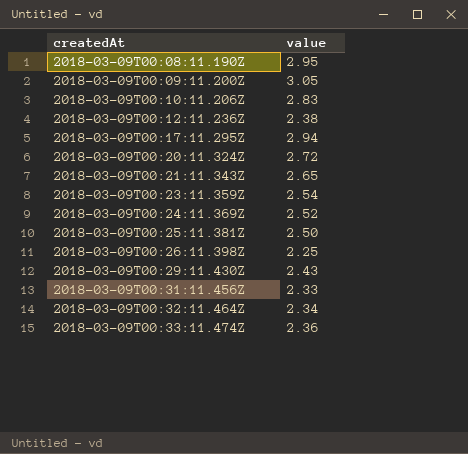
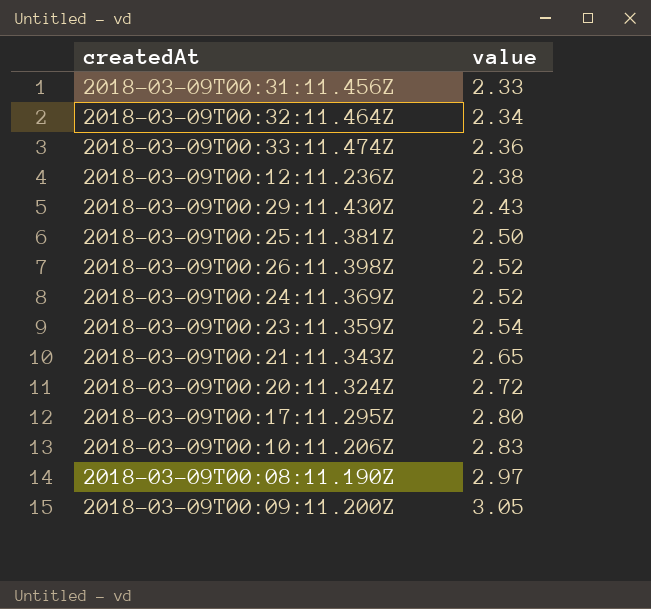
row order: createdAt ascending -> value ascending
2018-03-09T00:26:11.398Z | value: 2.25 -> 2.52
2018-03-09T00:17:11.295Z | value: 2.94 -> 2.80
2018-03-09T00:08:11.190Z | value: 2.95 -> 2.97

